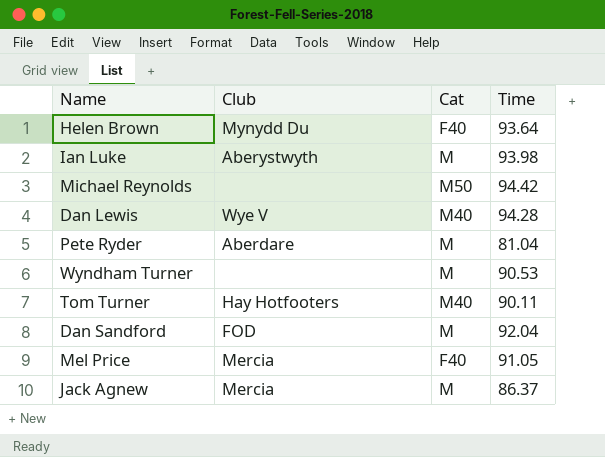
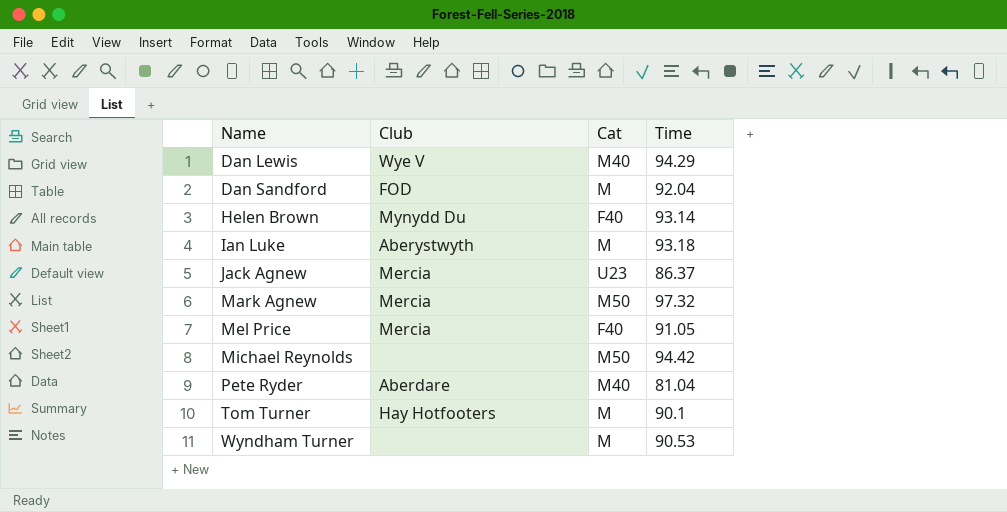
row order: none -> Name ascending
Dan Lewis | Time: 94.28 -> 94.29
Helen Brown | Time: 93.64 -> 93.14
Ian Luke | Time: 93.98 -> 93.18
Jack Agnew | Cat: M -> U23
row Mark Agnew: none -> Mercia | M50 | 97.32
Pete Ryder | Cat: M -> M40
Tom Turner | Cat: M40 -> M
Tom Turner | Time: 90.11 -> 90.1

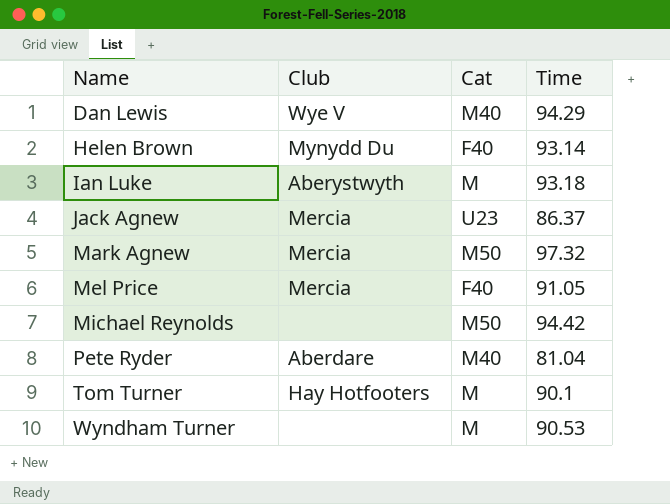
row Dan Sandford: FOD | M | 92.04 -> none

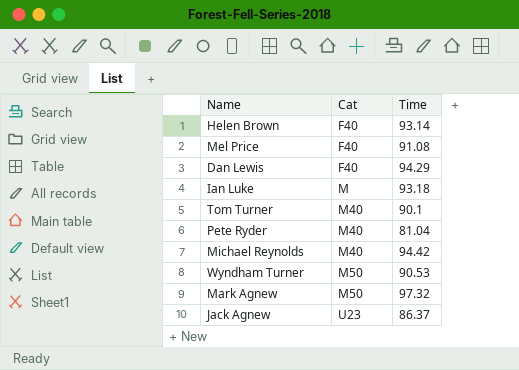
row order: Name ascending -> Cat ascending
column Club | position: 2 -> none
Mel Price | Time: 91.05 -> 91.08
Dan Lewis | Cat: M40 -> F40
Tom Turner | Cat: M -> M40
Michael Reynolds | Cat: M50 -> M40
Wyndham Turner | Cat: M -> M50

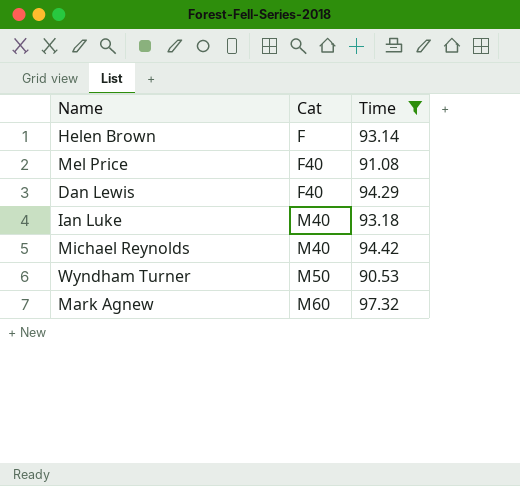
filter: none -> Time >= 90.53
Helen Brown | Cat: F40 -> F
Ian Luke | Cat: M -> M40
Mark Agnew | Cat: M50 -> M60

